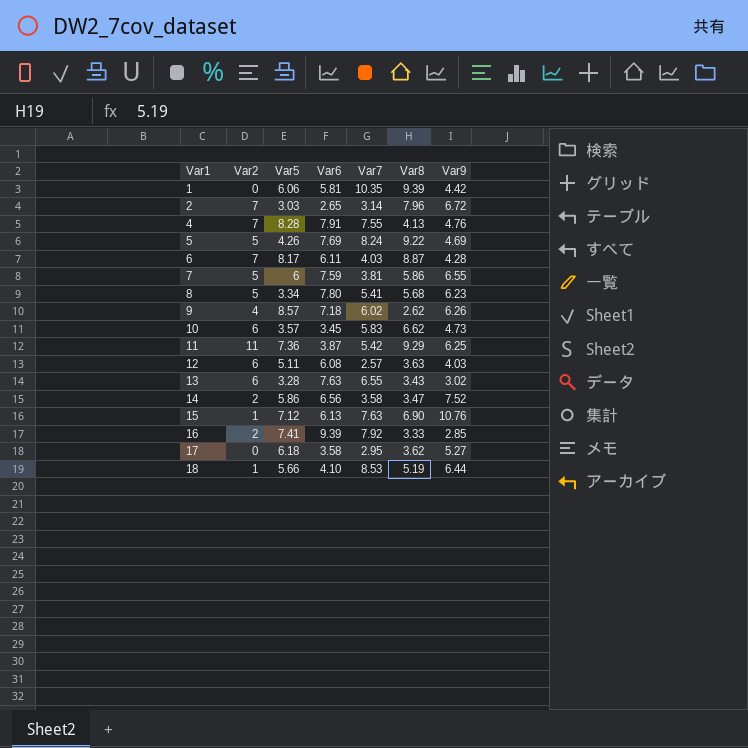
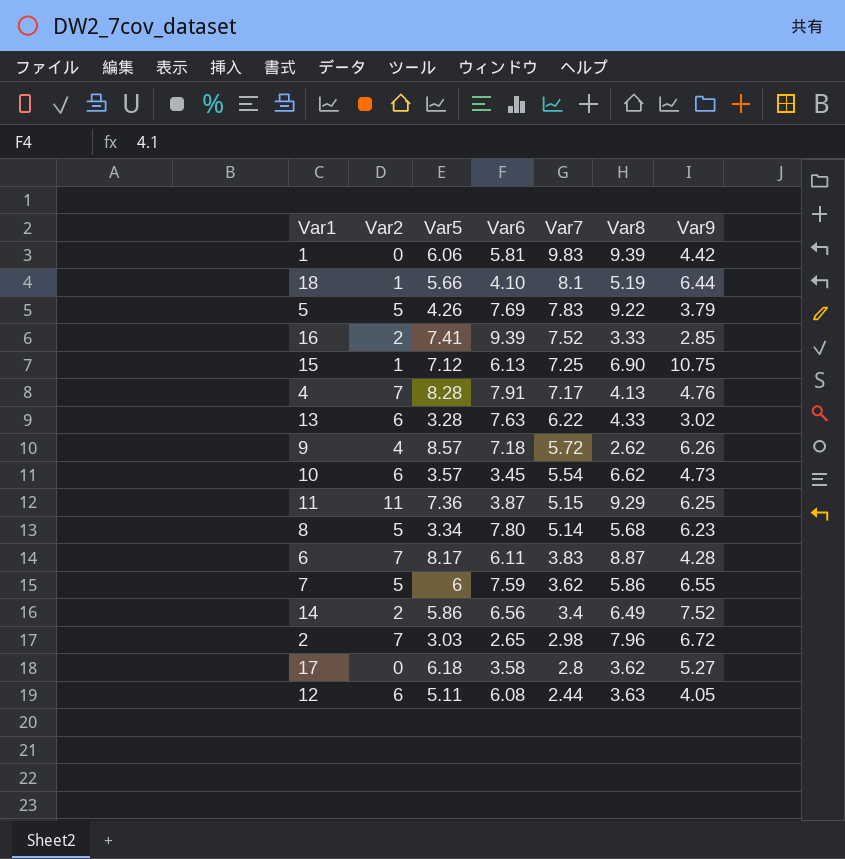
row order: Var1 ascending -> Var7 descending
1 | Var7: 10.35 -> 9.83
18 | Var7: 8.53 -> 8.1
5 | Var7: 8.24 -> 7.83
5 | Var9: 4.69 -> 3.79
16 | Var7: 7.92 -> 7.52
15 | Var7: 7.63 -> 7.25
15 | Var9: 10.76 -> 10.75
4 | Var7: 7.55 -> 7.17
13 | Var7: 6.55 -> 6.22
13 | Var8: 3.43 -> 4.33
9 | Var7: 6.02 -> 5.72
10 | Var7: 5.83 -> 5.54
11 | Var7: 5.42 -> 5.15
8 | Var7: 5.41 -> 5.14
6 | Var7: 4.03 -> 3.83
7 | Var7: 3.81 -> 3.62
14 | Var7: 3.58 -> 3.4
14 | Var8: 3.47 -> 6.49
2 | Var7: 3.14 -> 2.98
17 | Var7: 2.95 -> 2.8
12 | Var7: 2.57 -> 2.44
12 | Var9: 4.03 -> 4.05

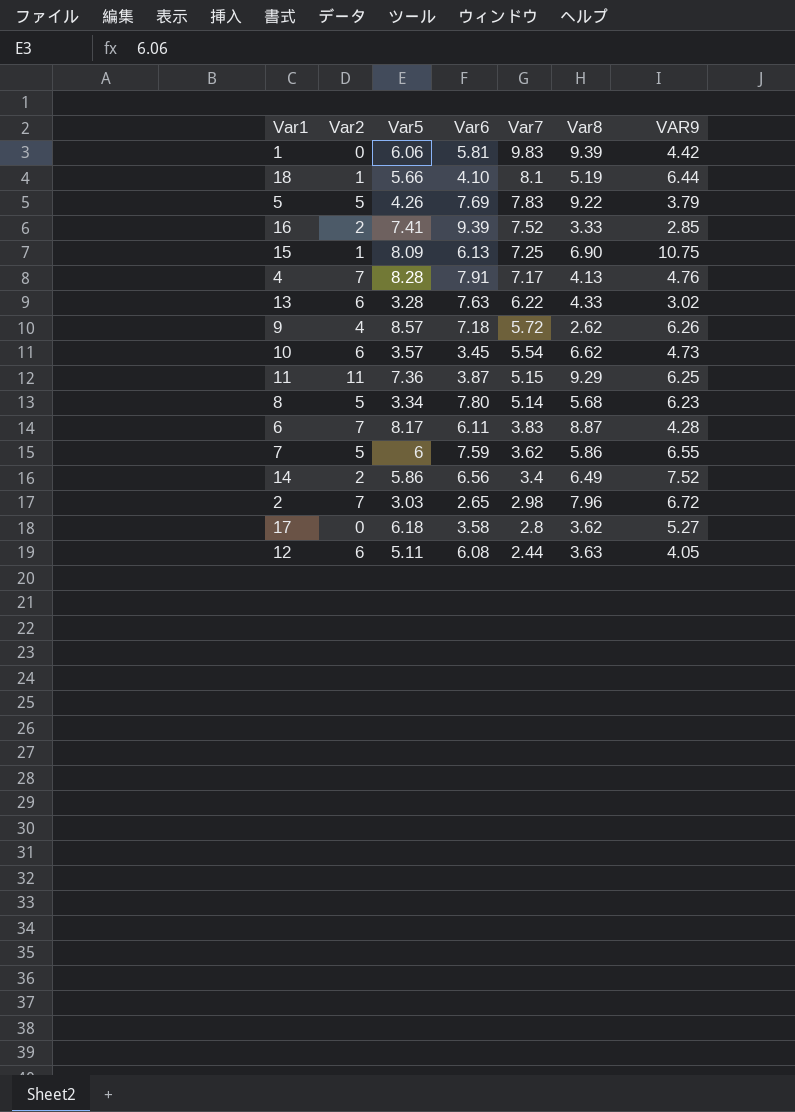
column name: Var9 -> VAR9
15 | Var5: 7.12 -> 8.09

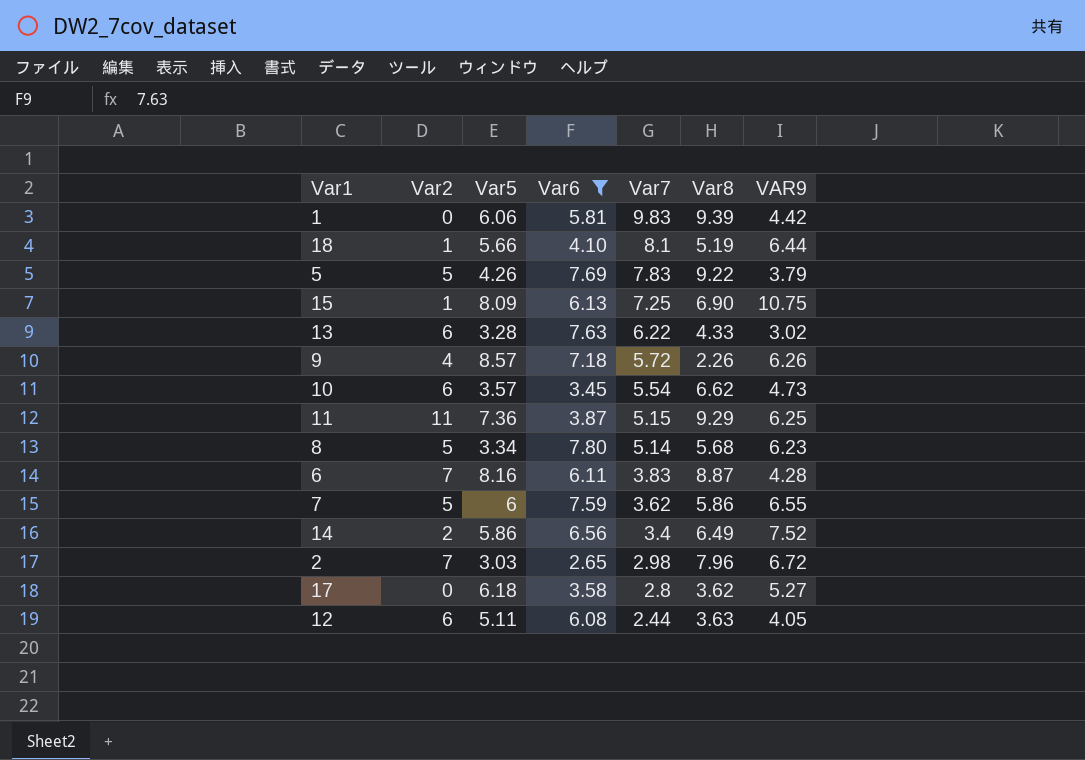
filter: none -> Var6 <= 7.80
9 | Var8: 2.62 -> 2.26
6 | Var5: 8.17 -> 8.16

